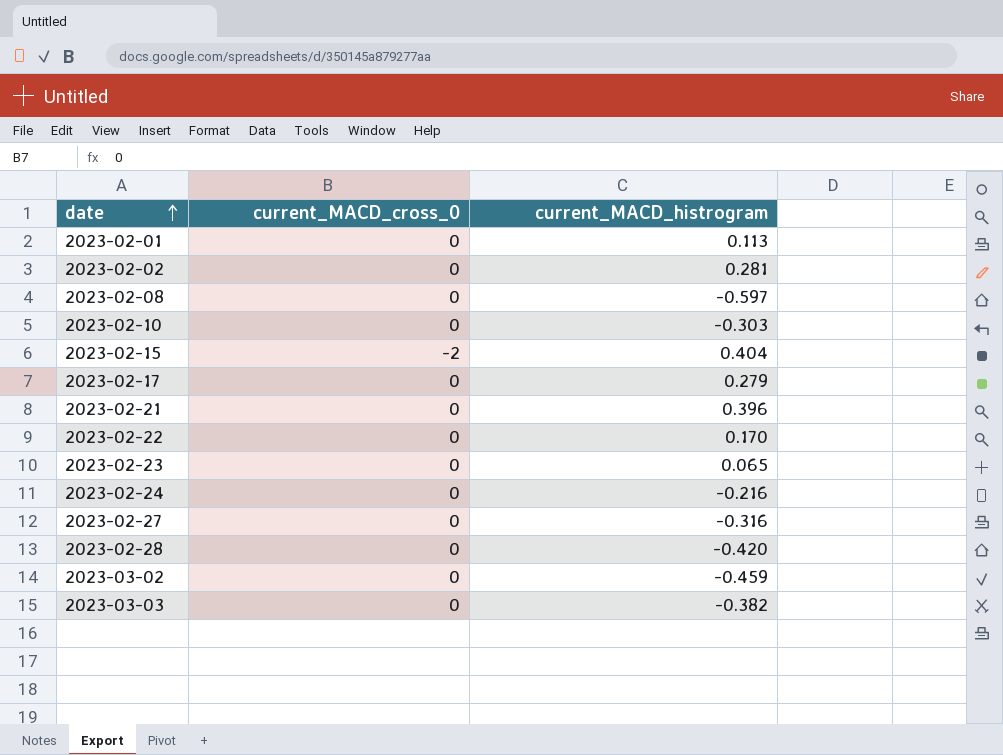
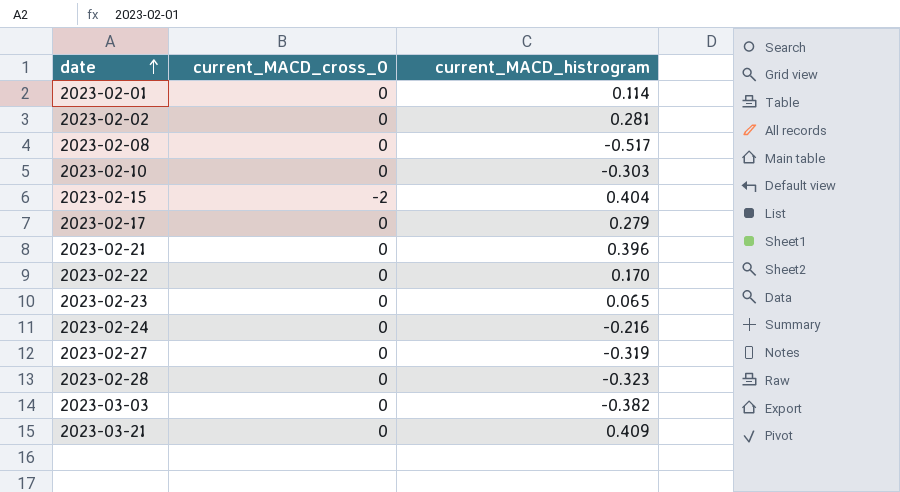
row 2023-03-02: 0 | -0.459 -> none
2023-02-01 | current_MACD_histrogram: 0.113 -> 0.114
2023-02-08 | current_MACD_histrogram: -0.597 -> -0.517
2023-02-27 | current_MACD_histrogram: -0.316 -> -0.319
2023-02-28 | current_MACD_histrogram: -0.420 -> -0.323
row 2023-03-21: none -> 0 | 0.409

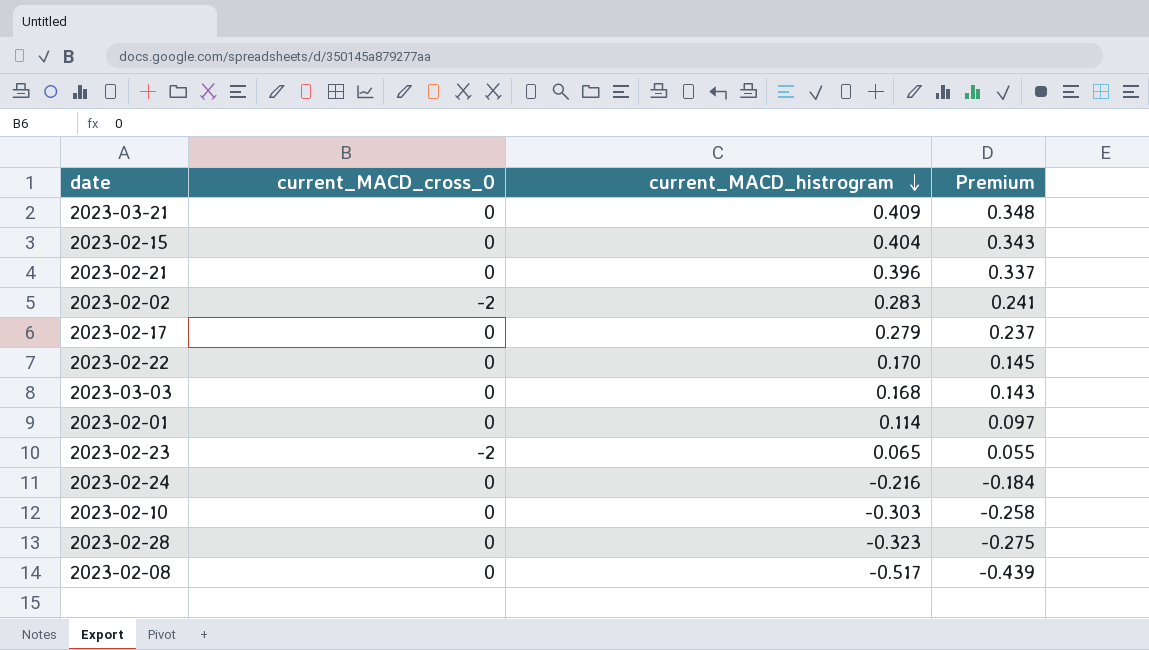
row order: date ascending -> current_MACD_histrogram descending
column Premium | formula: none -> [current_MACD_histrogram] * 0.85
row 2023-02-27: 0 | -0.319 -> none
2023-02-15 | current_MACD_cross_0: -2 -> 0
2023-02-02 | current_MACD_cross_0: 0 -> -2
2023-02-02 | current_MACD_histrogram: 0.281 -> 0.283
2023-03-03 | current_MACD_histrogram: -0.382 -> 0.168
2023-02-23 | current_MACD_cross_0: 0 -> -2

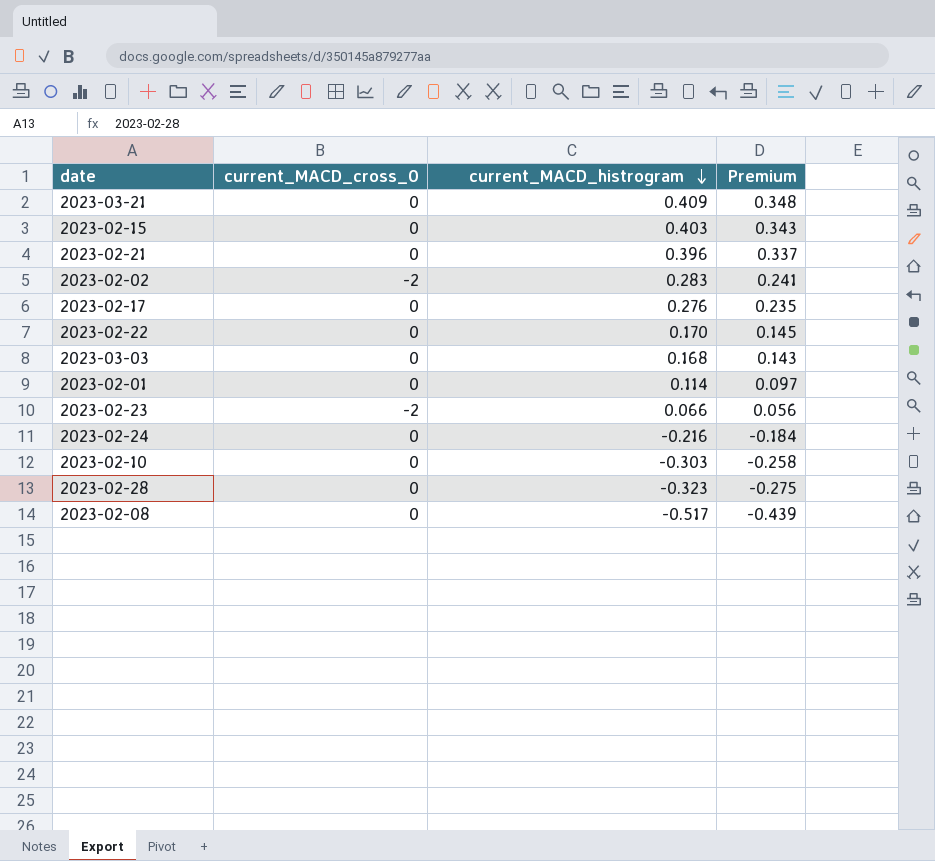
2023-02-15 | current_MACD_histrogram: 0.404 -> 0.403
2023-02-17 | current_MACD_histrogram: 0.279 -> 0.276
2023-02-17 | Premium: 0.237 -> 0.235
2023-02-23 | current_MACD_histrogram: 0.065 -> 0.066
2023-02-23 | Premium: 0.055 -> 0.056

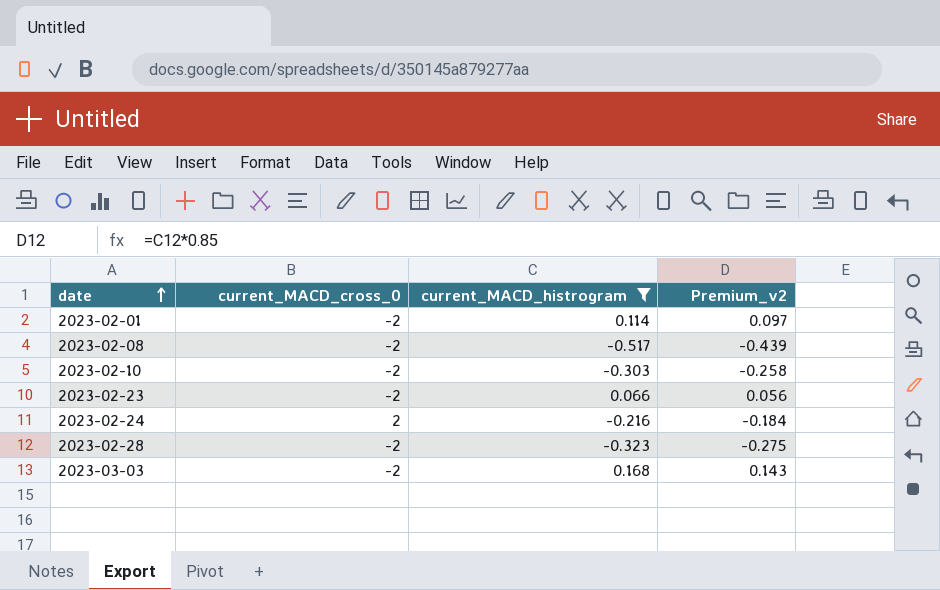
filter: none -> current_MACD_histrogram <= 0.168
row order: current_MACD_histrogram descending -> date ascending
column name: Premium -> Premium_v2
2023-02-01 | current_MACD_cross_0: 0 -> -2
2023-02-08 | current_MACD_cross_0: 0 -> -2
2023-02-10 | current_MACD_cross_0: 0 -> -2
2023-02-24 | current_MACD_cross_0: 0 -> 2
2023-02-28 | current_MACD_cross_0: 0 -> -2
2023-03-03 | current_MACD_cross_0: 0 -> -2

